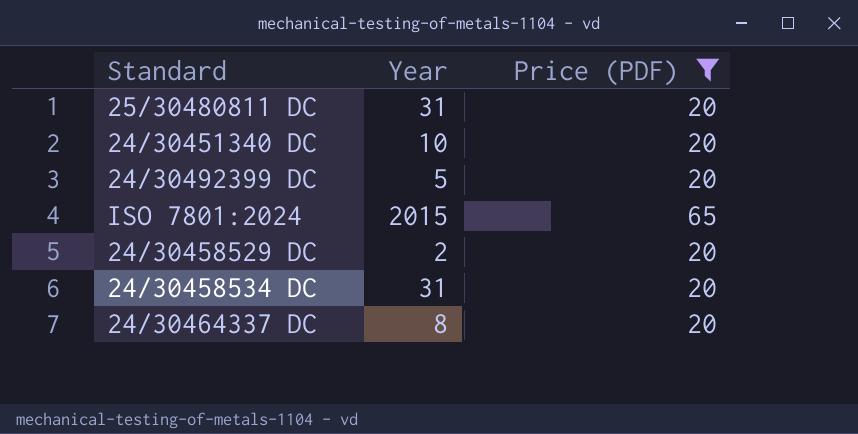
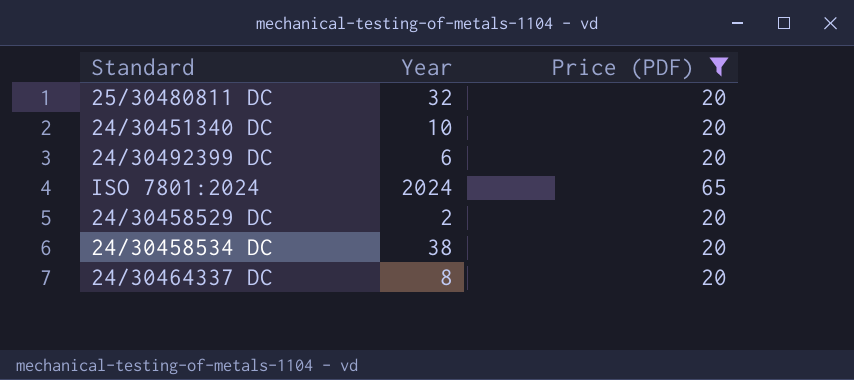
25/30480811 DC | Year: 31 -> 32
24/30492399 DC | Year: 5 -> 6
ISO 7801:2024 | Year: 2015 -> 2024
24/30458534 DC | Year: 31 -> 38

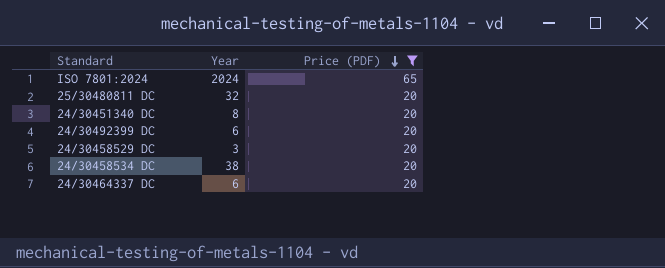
row order: none -> Price (PDF) descending
24/30451340 DC | Year: 10 -> 8
24/30458529 DC | Year: 2 -> 3
24/30464337 DC | Year: 8 -> 6

